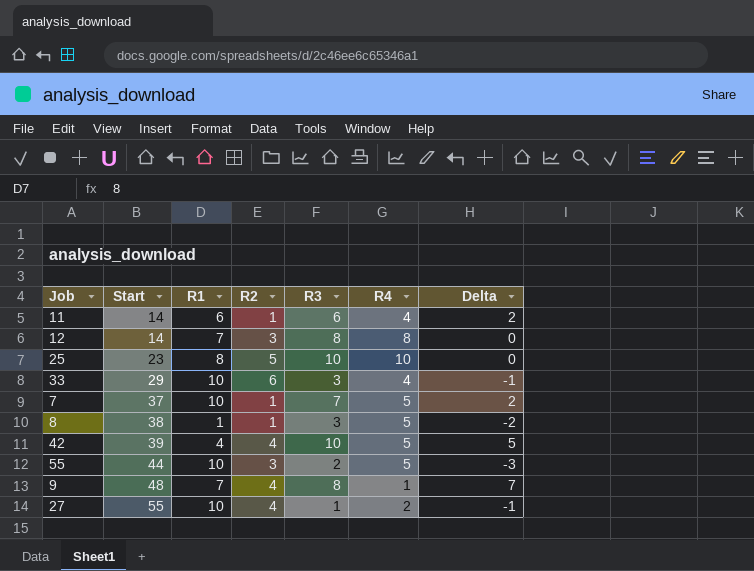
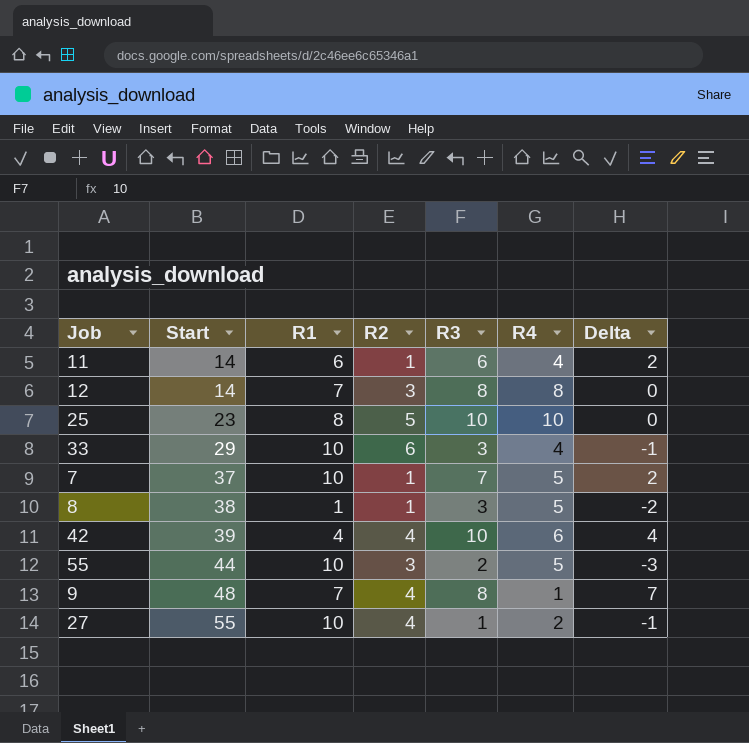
42 | R4: 5 -> 6
42 | Delta: 5 -> 4

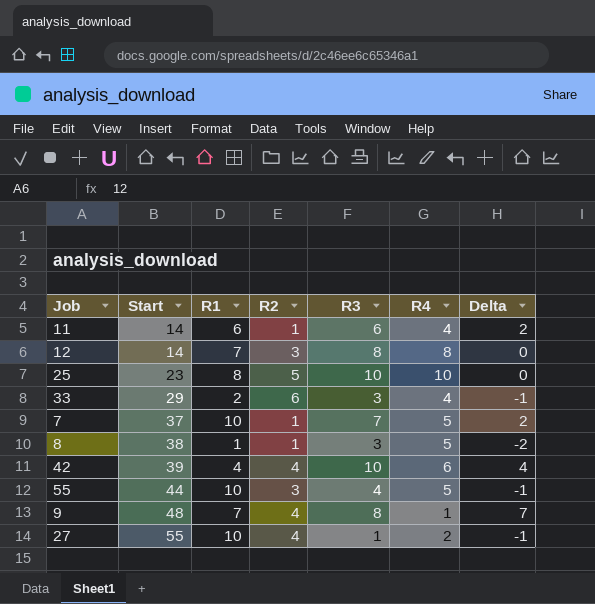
33 | R1: 10 -> 2
55 | R3: 2 -> 4
55 | Delta: -3 -> -1

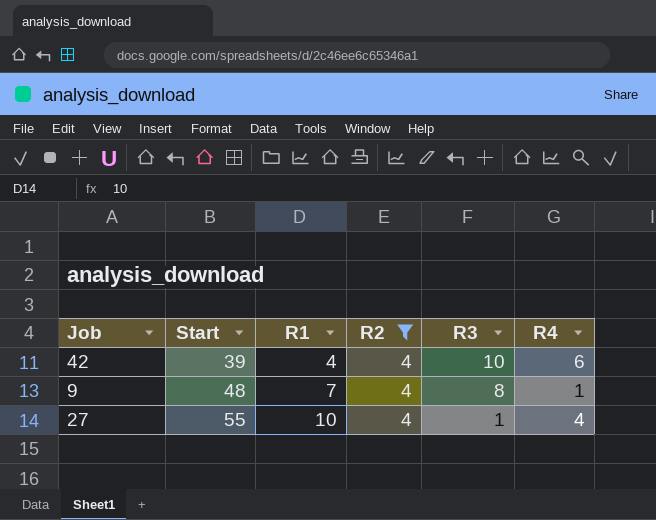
filter: none -> R2 = 4
column Delta | formula: [R3] - [R4] -> none
27 | R4: 2 -> 4

